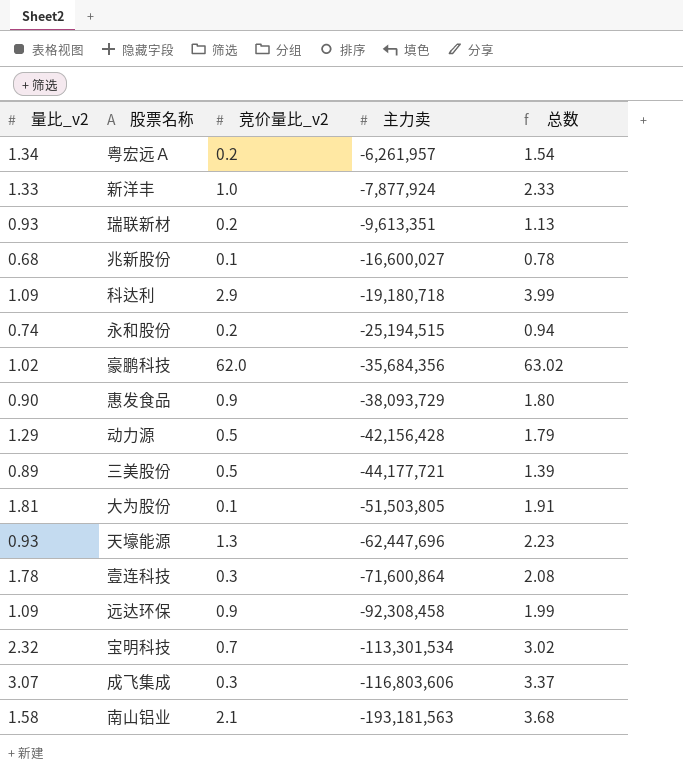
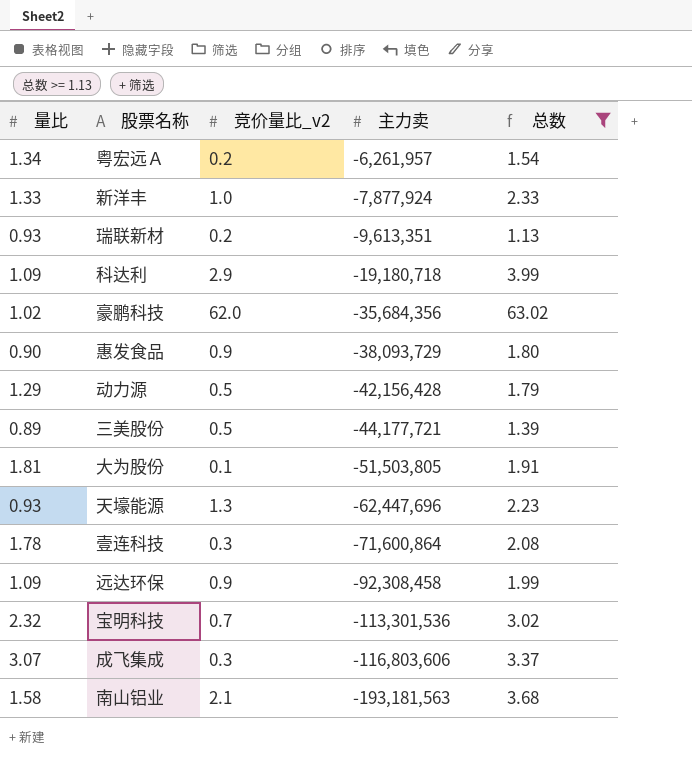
filter: none -> 总数 >= 1.13
column name: 量比_v2 -> 量比
宝明科技 | 主力卖: -113,301,534 -> -113,301,536

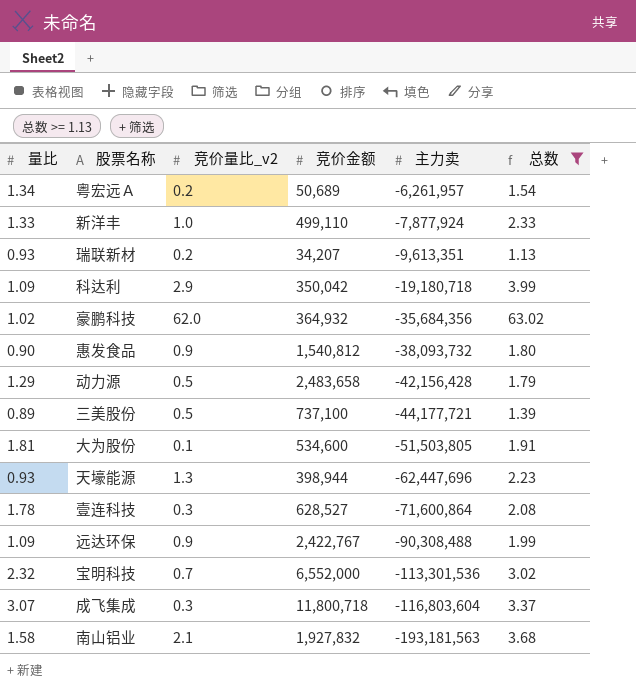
column 竞价金额 | position: none -> 4
惠发食品 | 主力卖: -38,093,729 -> -38,093,732
远达环保 | 主力卖: -92,308,458 -> -90,308,488
成飞集成 | 主力卖: -116,803,606 -> -116,803,604

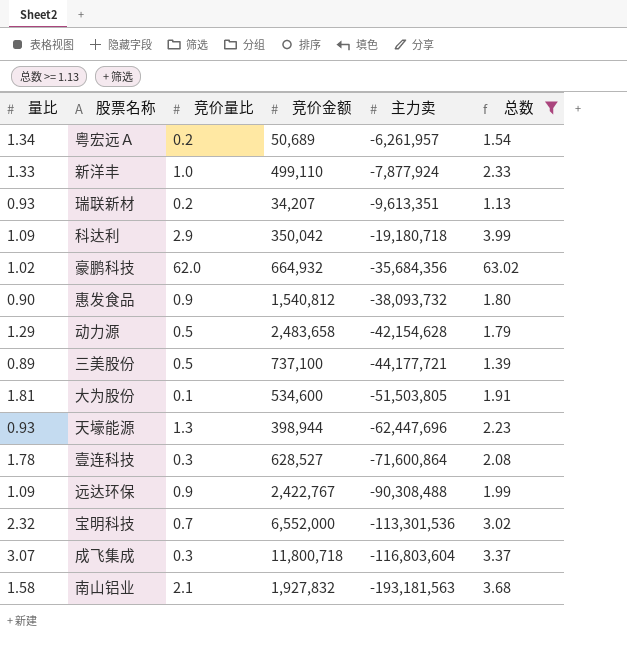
column name: 竞价量比_v2 -> 竞价量比
豪鹏科技 | 竞价金额: 364,932 -> 664,932
动力源 | 主力卖: -42,156,428 -> -42,154,628

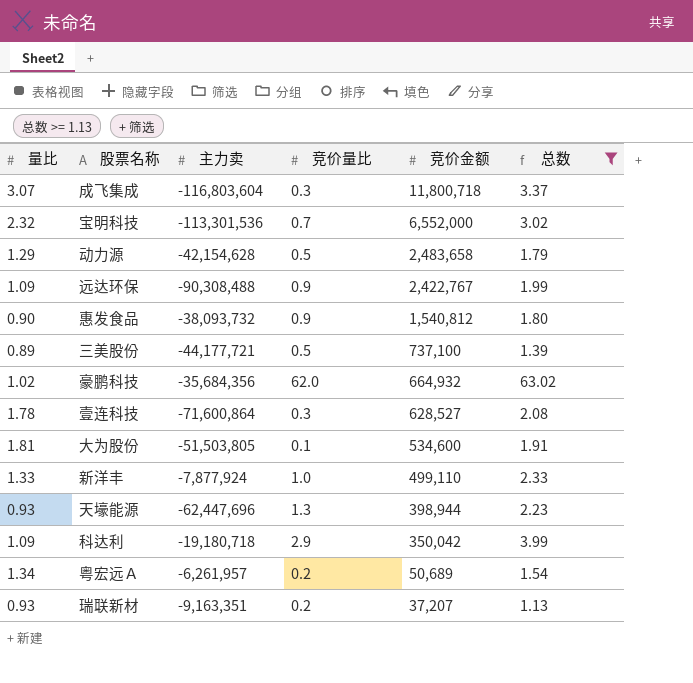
row order: 主力卖 descending -> 竞价金额 descending
column 主力卖 | position: 5 -> 3
row 南山铝业: 1.58 | 2.1 | 1,927,832 | -193,181,563 | 3.68 -> none
瑞联新材 | 主力卖: -9,613,351 -> -9,163,351
瑞联新材 | 竞价金额: 34,207 -> 37,207

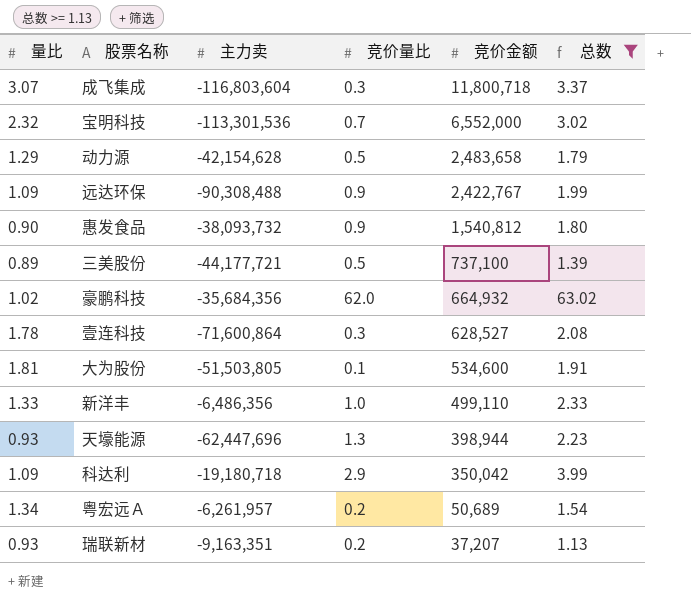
新洋丰 | 主力卖: -7,877,924 -> -6,486,356

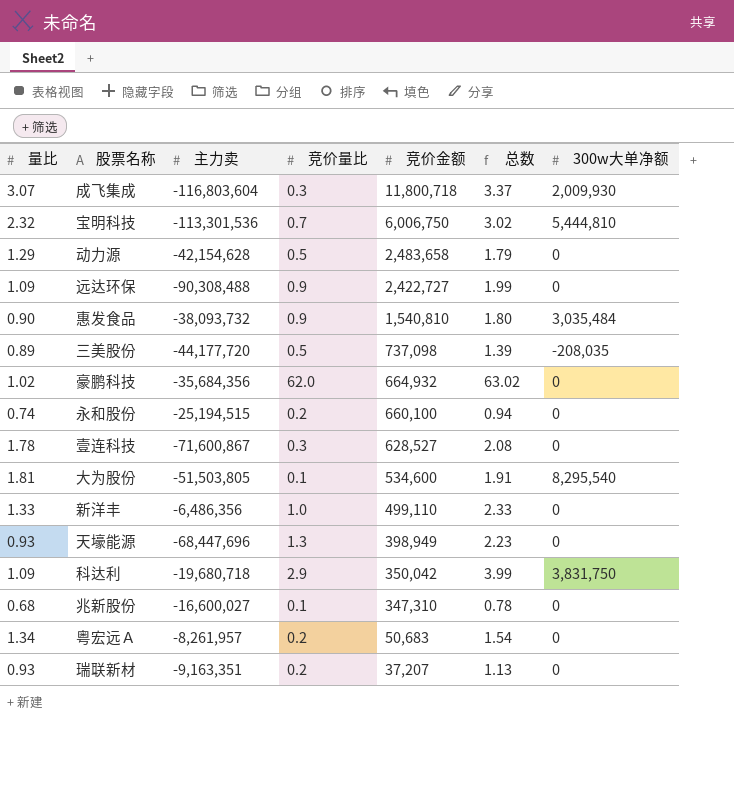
filter: 总数 >= 1.13 -> none
column 300w大单净额 | position: none -> 7
宝明科技 | 竞价金额: 6,552,000 -> 6,006,750
远达环保 | 竞价金额: 2,422,767 -> 2,422,727
惠发食品 | 竞价金额: 1,540,812 -> 1,540,810
三美股份 | 主力卖: -44,177,721 -> -44,177,720
三美股份 | 竞价金额: 737,100 -> 737,098
壹连科技 | 主力卖: -71,600,864 -> -71,600,867
天壕能源 | 主力卖: -62,447,696 -> -68,447,696
天壕能源 | 竞价金额: 398,944 -> 398,949
科达利 | 主力卖: -19,180,718 -> -19,680,718
粤宏远Ａ | 主力卖: -6,261,957 -> -8,261,957
粤宏远Ａ | 竞价金额: 50,689 -> 50,683

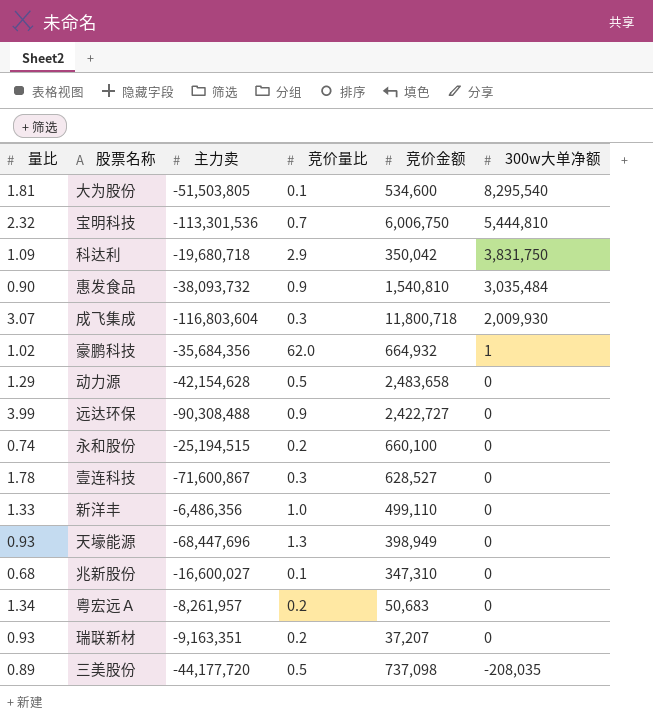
row order: 竞价金额 descending -> 300w大单净额 descending
column 总数 | formula: [量比] + [竞价量比] -> none
豪鹏科技 | 300w大单净额: 0 -> 1
远达环保 | 量比: 1.09 -> 3.99

